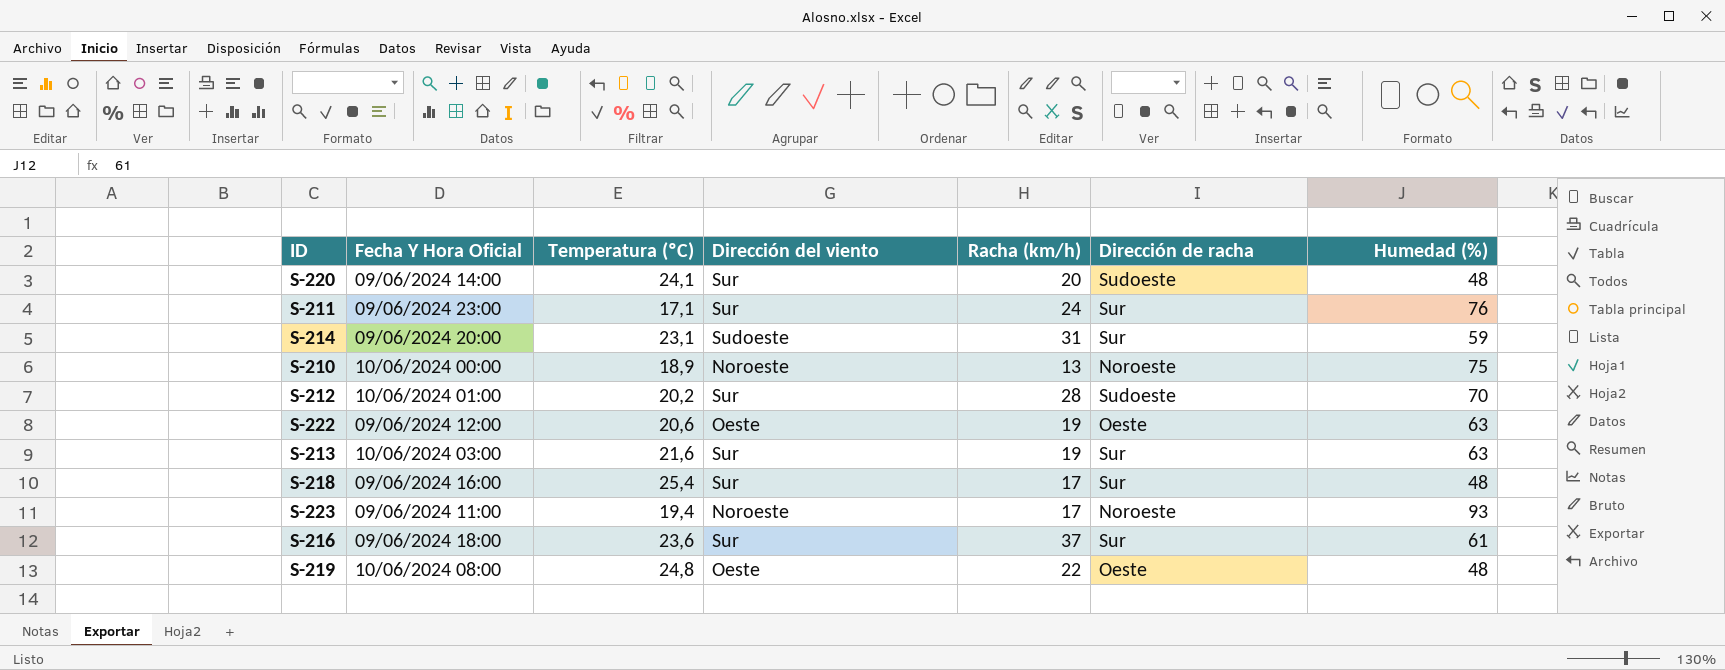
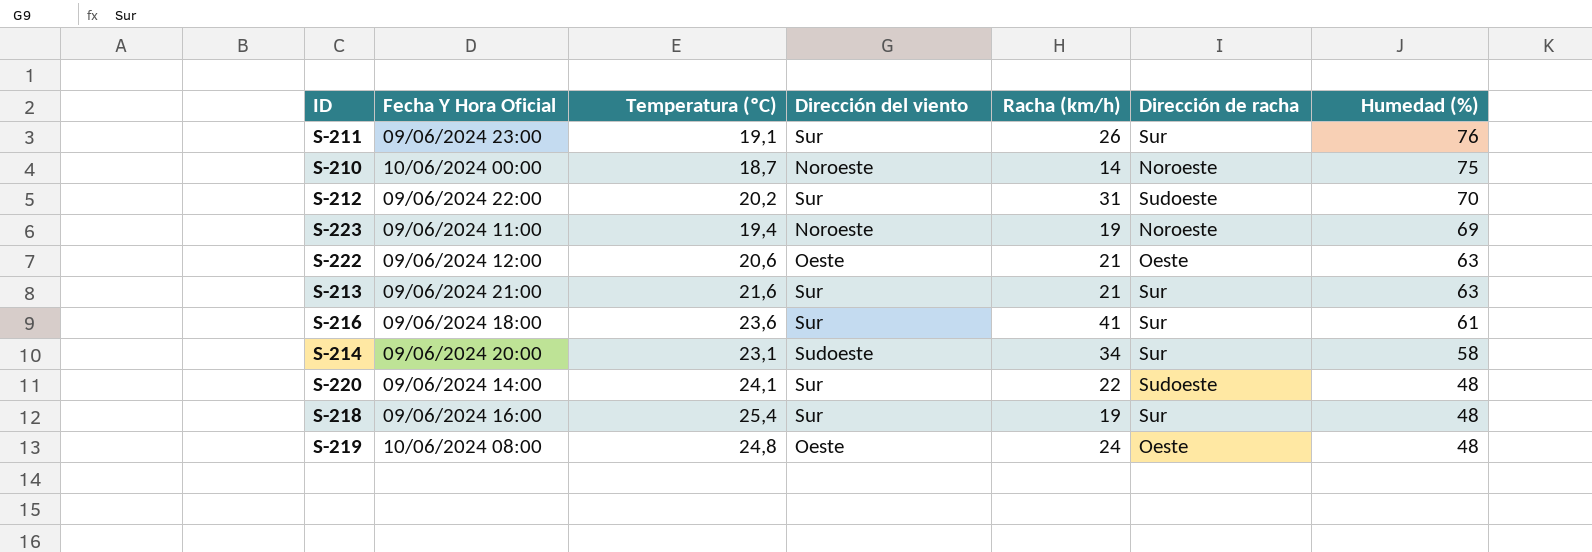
row order: none -> Humedad (%) descending
S-211 | Temperatura (ºC): 17,1 -> 19,1
S-211 | Racha (km/h): 24 -> 26
S-210 | Temperatura (ºC): 18,9 -> 18,7
S-210 | Racha (km/h): 13 -> 14
S-212 | Fecha Y Hora Oficial: 10/06/2024 01:00 -> 09/06/2024 22:00
S-212 | Racha (km/h): 28 -> 31
S-223 | Racha (km/h): 17 -> 19
S-223 | Humedad (%): 93 -> 69
S-222 | Racha (km/h): 19 -> 21
S-213 | Fecha Y Hora Oficial: 10/06/2024 03:00 -> 09/06/2024 21:00
S-213 | Racha (km/h): 19 -> 21
S-216 | Racha (km/h): 37 -> 41
S-214 | Racha (km/h): 31 -> 34
S-214 | Humedad (%): 59 -> 58
S-220 | Racha (km/h): 20 -> 22
S-218 | Racha (km/h): 17 -> 19
S-219 | Racha (km/h): 22 -> 24

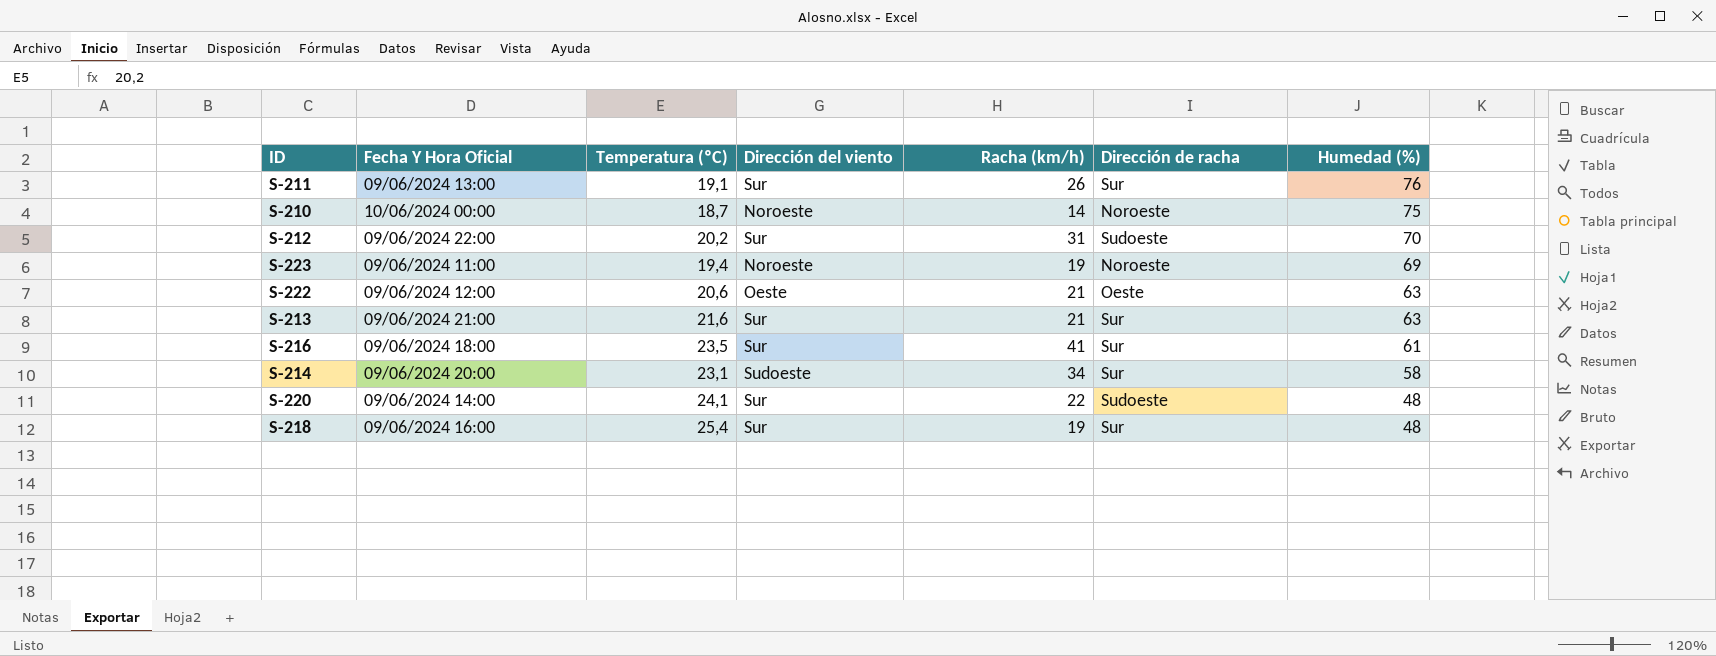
row S-219: 10/06/2024 08:00 | 24,8 | Oeste | 24 | Oeste | 48 -> none
S-211 | Fecha Y Hora Oficial: 09/06/2024 23:00 -> 09/06/2024 13:00
S-216 | Temperatura (ºC): 23,6 -> 23,5

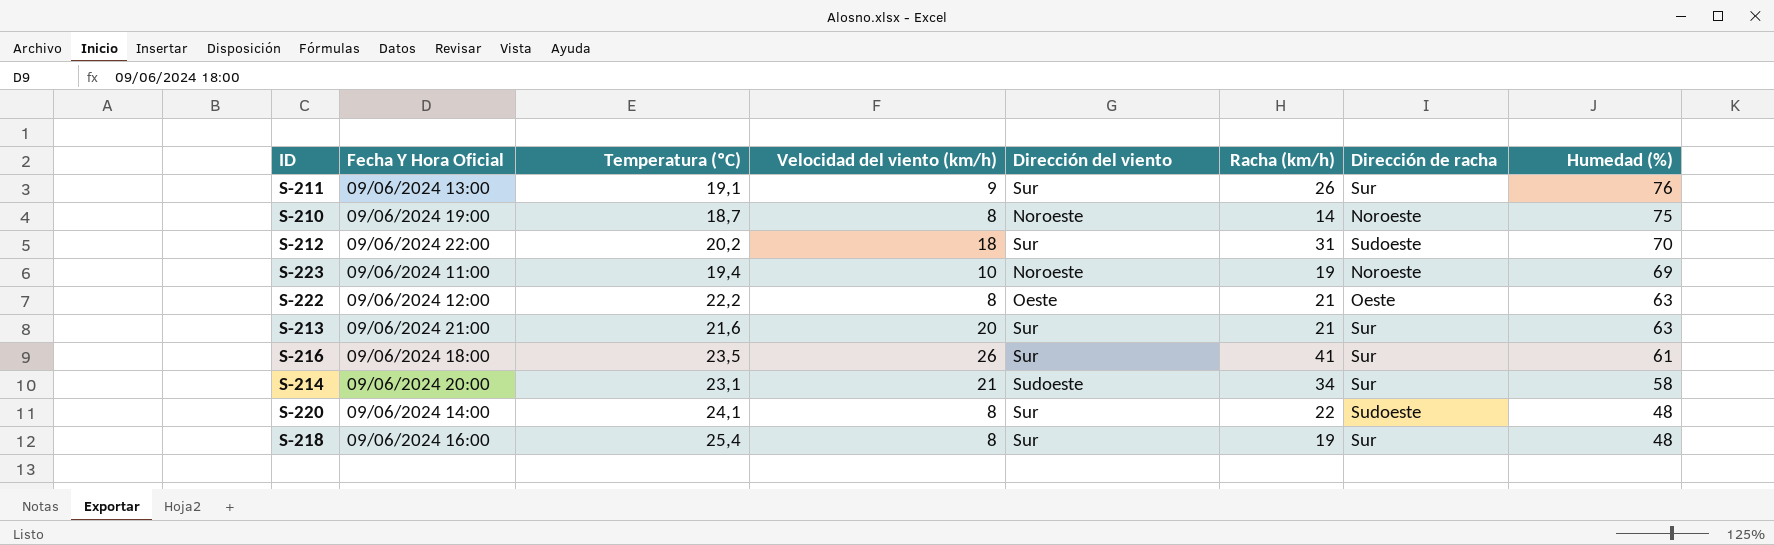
column Velocidad del viento (km/h) | position: none -> 4
S-210 | Fecha Y Hora Oficial: 10/06/2024 00:00 -> 09/06/2024 19:00
S-222 | Temperatura (ºC): 20,6 -> 22,2

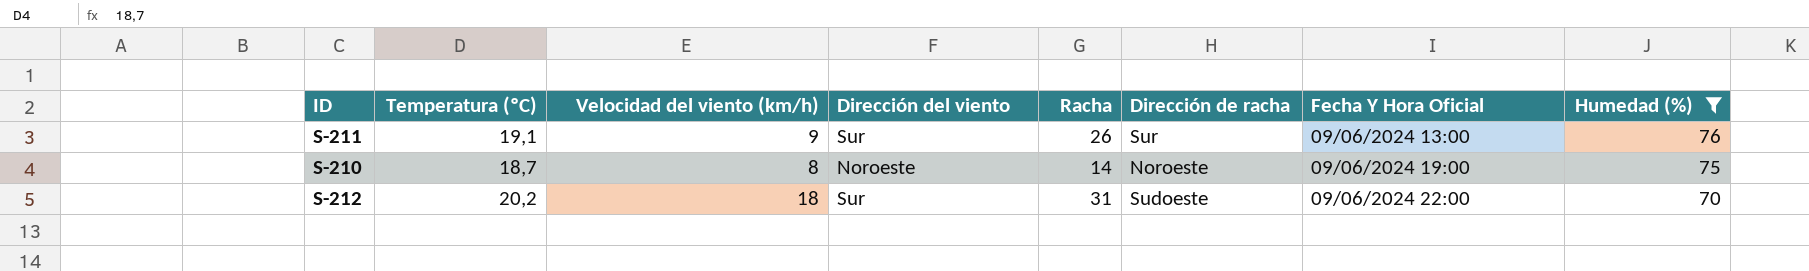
filter: none -> Humedad (%) >= 70
column name: Racha (km/h) -> Racha
column Fecha Y Hora Oficial | position: 2 -> 7

